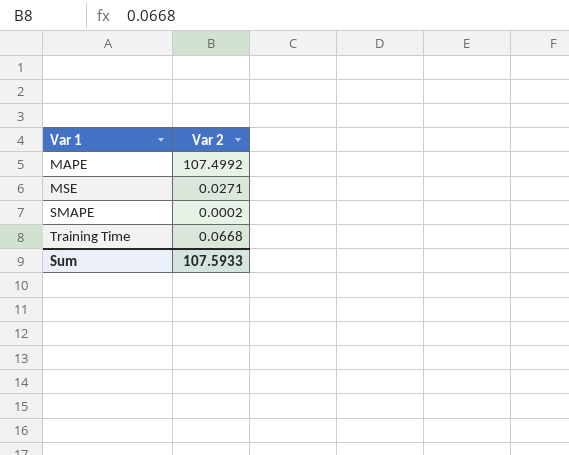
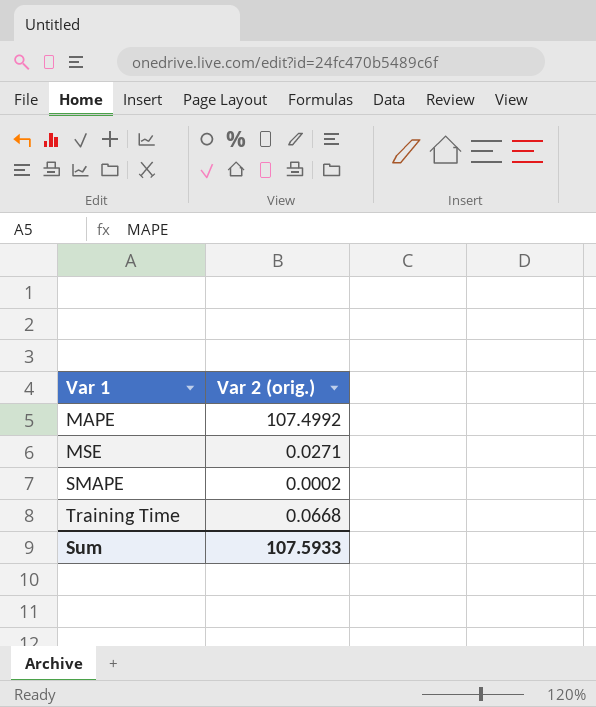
column name: Var 2 -> Var 2 (orig.)

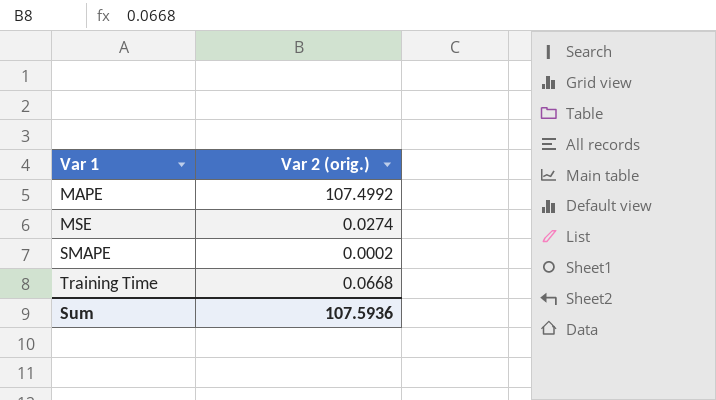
MSE | Var 2 (orig.): 0.0271 -> 0.0274
Sum | Var 2 (orig.): 107.5933 -> 107.5936

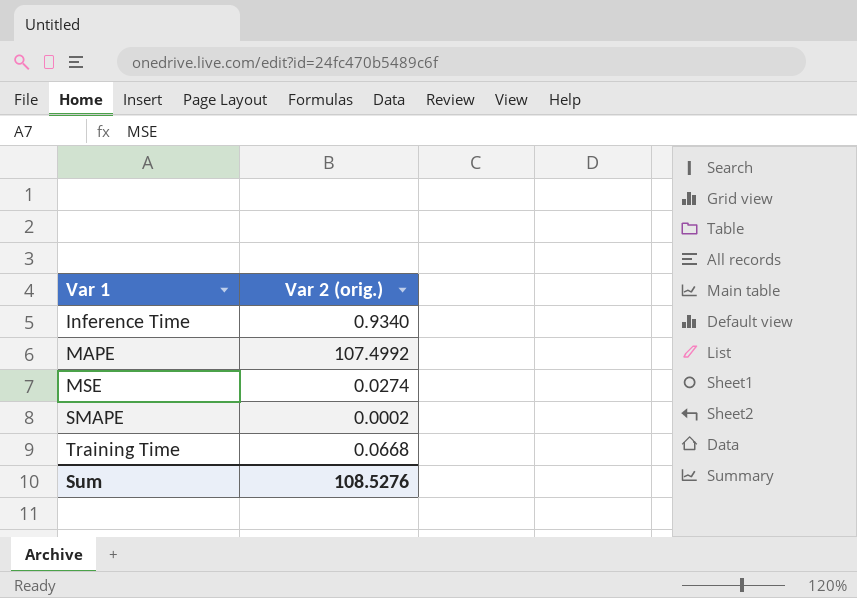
row Inference Time: none -> 0.9340
Sum | Var 2 (orig.): 107.5936 -> 108.5276

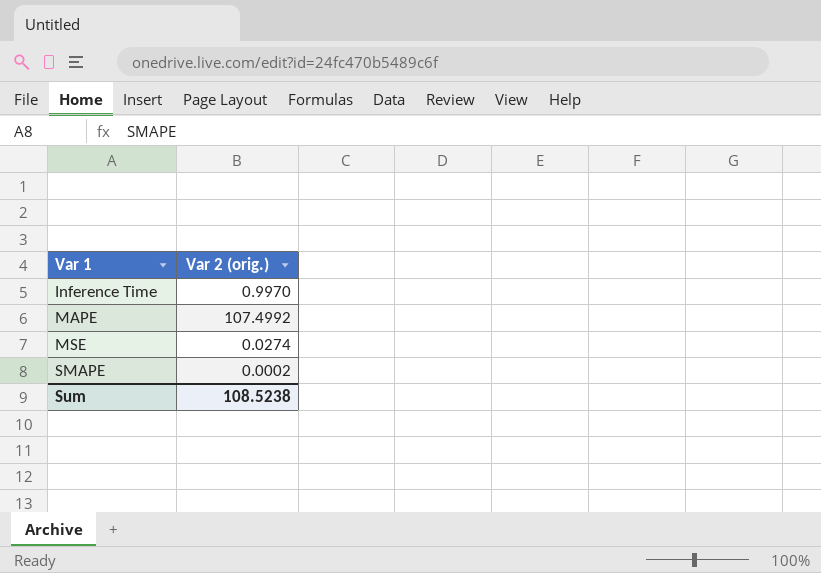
row Training Time: 0.0668 -> none
Inference Time | Var 2 (orig.): 0.9340 -> 0.9970
Sum | Var 2 (orig.): 108.5276 -> 108.5238

